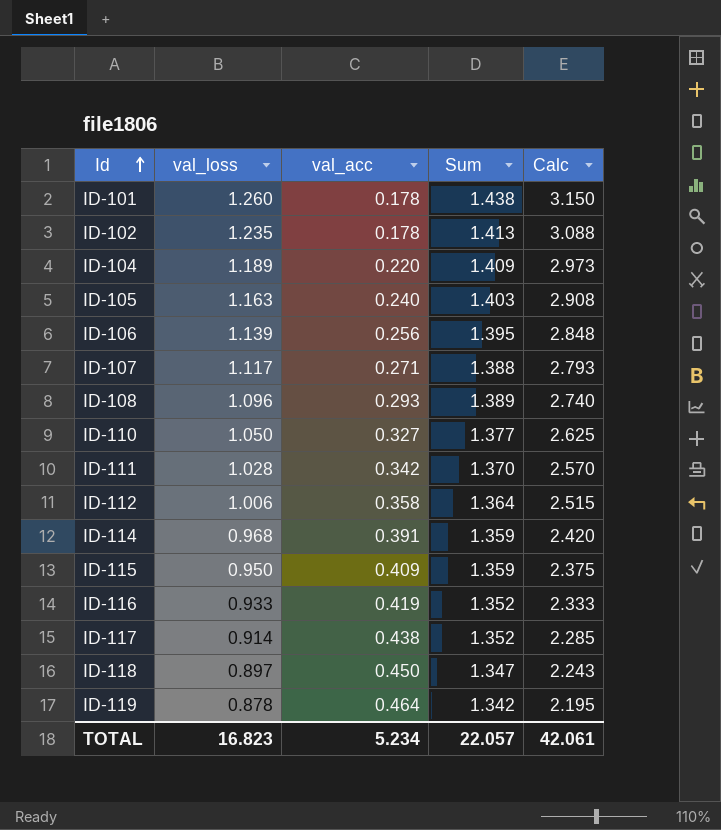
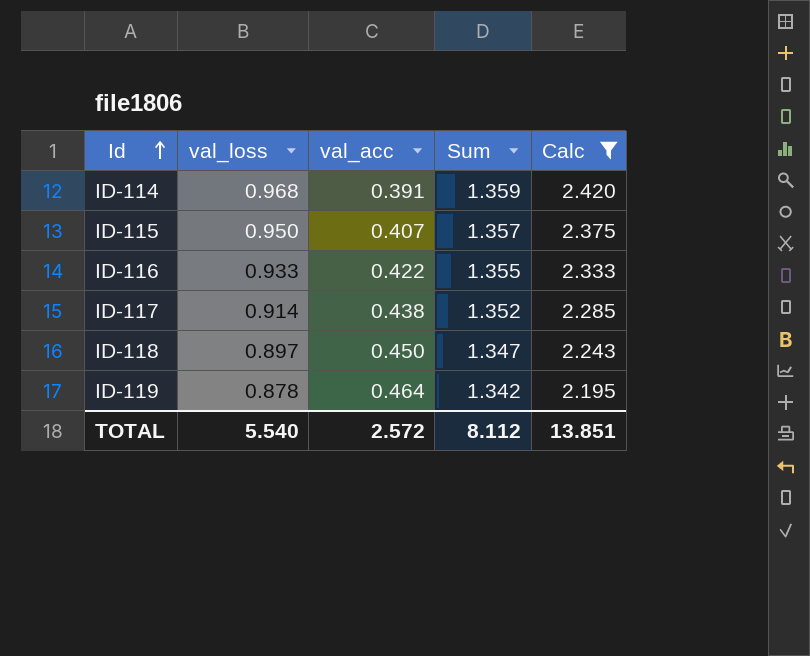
filter: none -> Calc <= 2.420
ID-115 | val_acc: 0.409 -> 0.407
ID-115 | Sum: 1.359 -> 1.357
ID-116 | val_acc: 0.419 -> 0.422
ID-116 | Sum: 1.352 -> 1.355
TOTAL | val_loss: 16.823 -> 5.540
TOTAL | val_acc: 5.234 -> 2.572
TOTAL | Sum: 22.057 -> 8.112
TOTAL | Calc: 42.061 -> 13.851

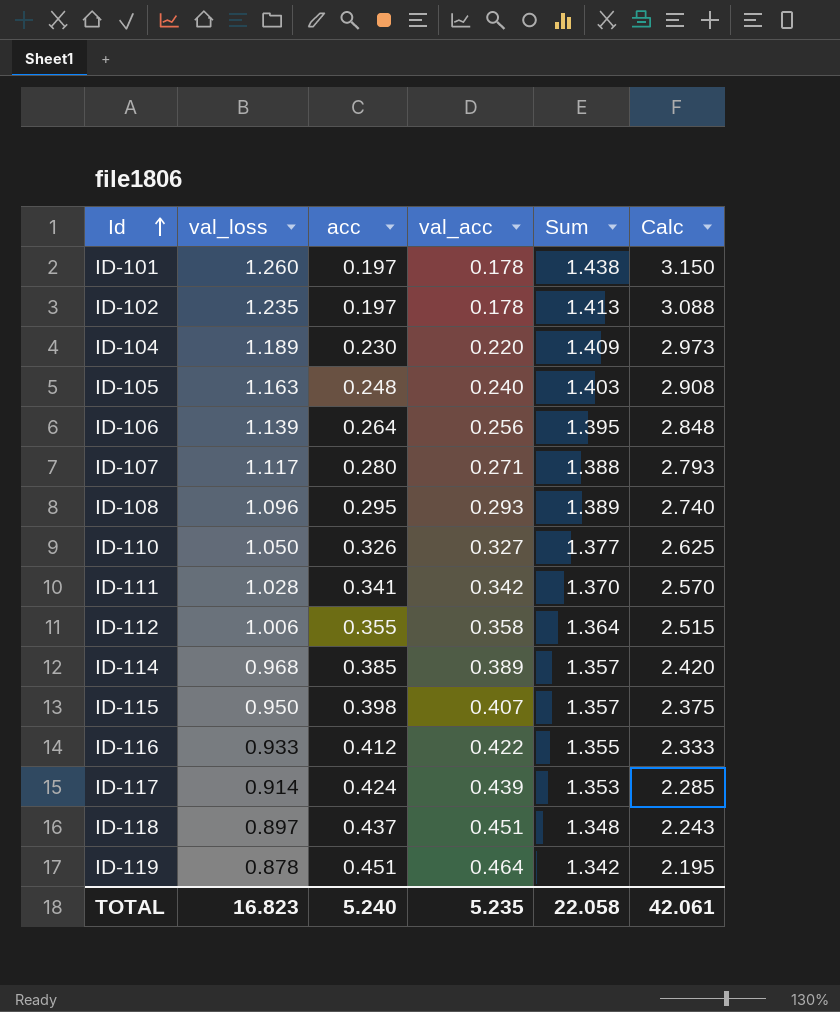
filter: Calc <= 2.420 -> none
column acc | position: none -> 3
ID-114 | val_acc: 0.391 -> 0.389
ID-114 | Sum: 1.359 -> 1.357
ID-117 | val_acc: 0.438 -> 0.439
ID-117 | Sum: 1.352 -> 1.353
ID-118 | val_acc: 0.450 -> 0.451
ID-118 | Sum: 1.347 -> 1.348
TOTAL | val_loss: 5.540 -> 16.823
TOTAL | val_acc: 2.572 -> 5.235
TOTAL | Sum: 8.112 -> 22.058
TOTAL | Calc: 13.851 -> 42.061

